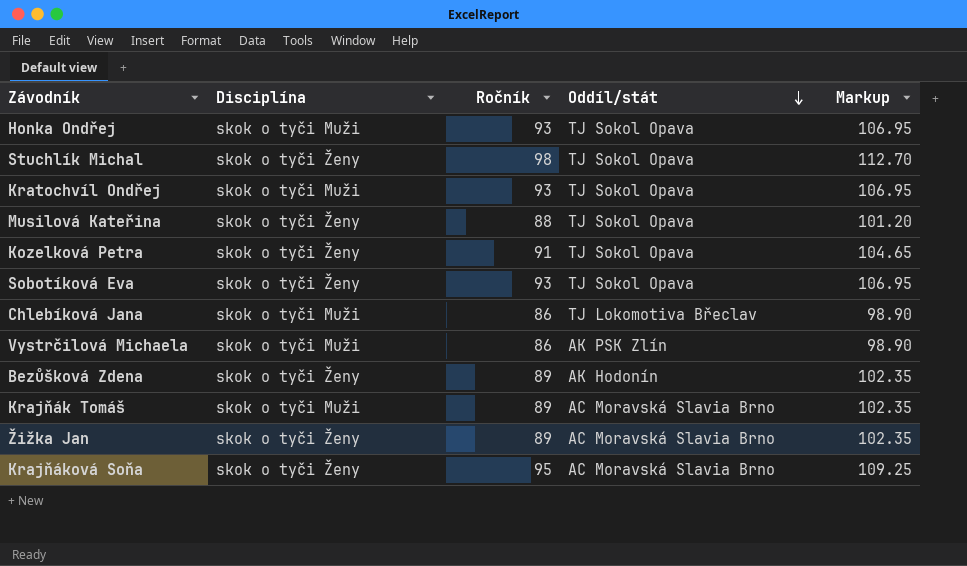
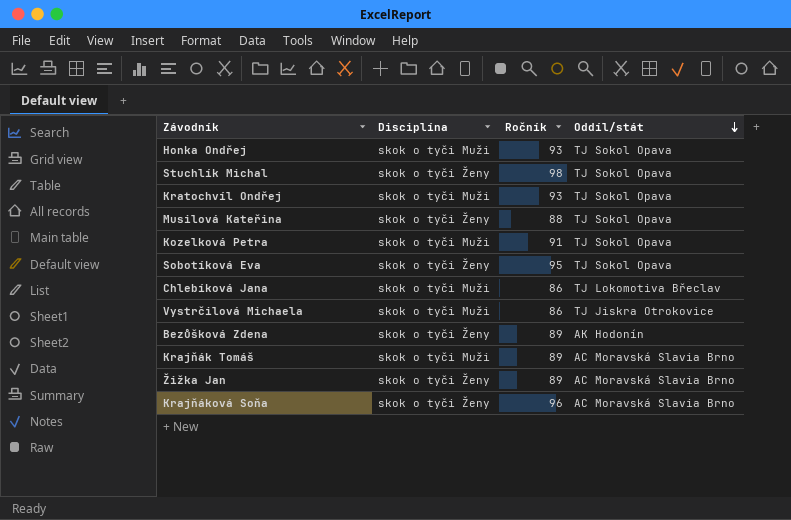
column Markup | formula: [Ročník] * 1.15 -> none
Kozelková Petra | Disciplína: skok o tyči Ženy -> skok o tyči Muži
Sobotíková Eva | Ročník: 93 -> 95
Vystrčilová Michaela | Oddíl/stát: AK PSK Zlín -> TJ Jiskra Otrokovice
Krajňáková Soňa | Ročník: 95 -> 96

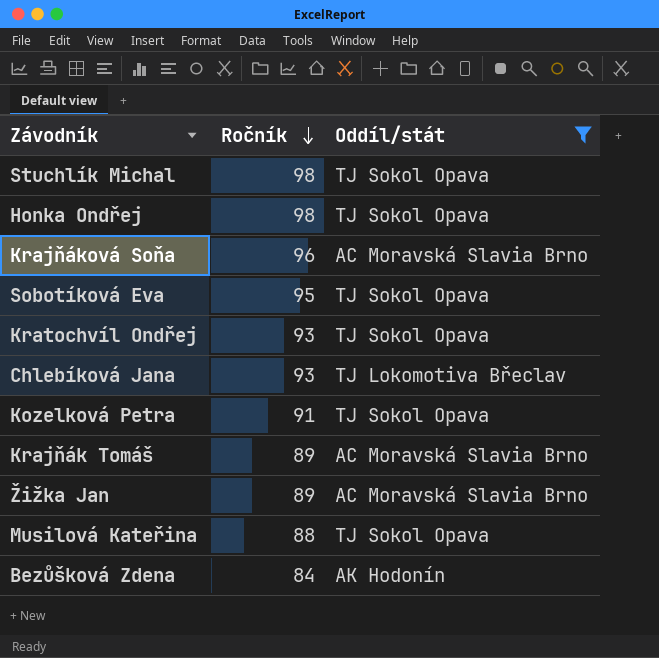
filter: none -> Oddíl/stát != TJ Jiskra Otrokovice
row order: Oddíl/stát descending -> Ročník descending
column Disciplína | position: 2 -> none
Honka Ondřej | Ročník: 93 -> 98
Chlebíková Jana | Ročník: 86 -> 93
Bezůšková Zdena | Ročník: 89 -> 84

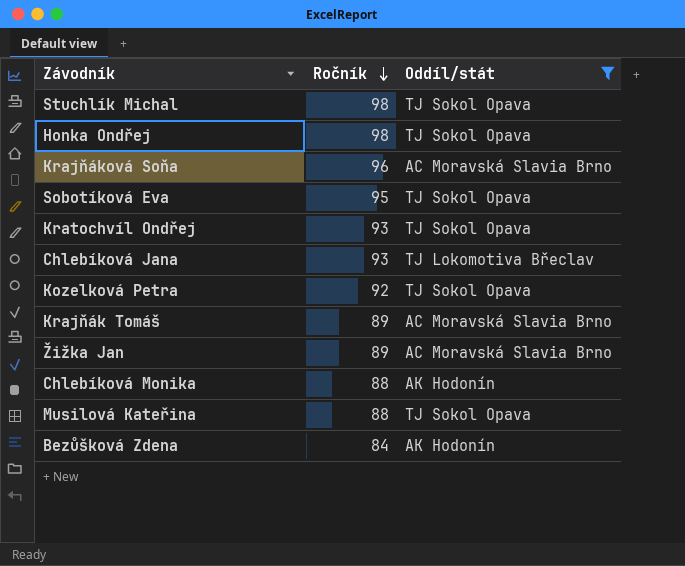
Kozelková Petra | Ročník: 91 -> 92
row Chlebíková Monika: none -> 88 | AK Hodonín

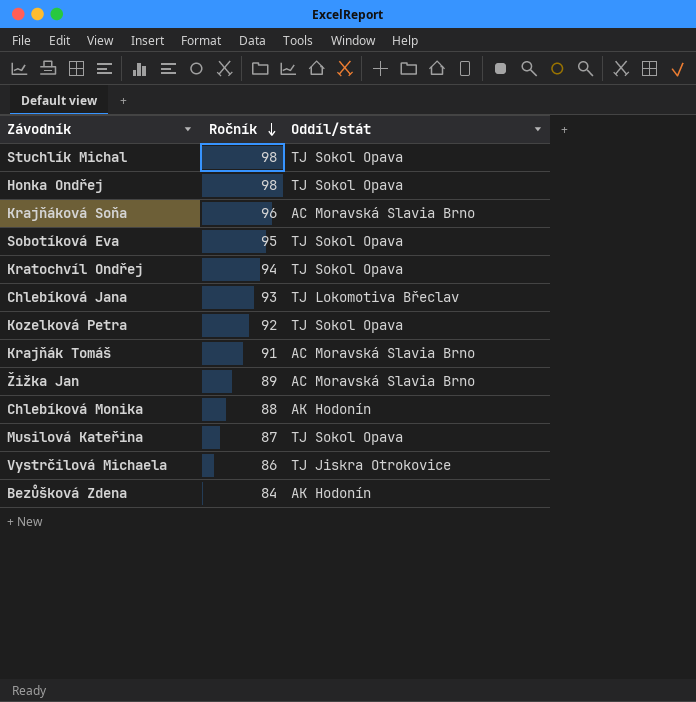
filter: Oddíl/stát != TJ Jiskra Otrokovice -> none
Kratochvíl Ondřej | Ročník: 93 -> 94
Krajňák Tomáš | Ročník: 89 -> 91
Musilová Kateřina | Ročník: 88 -> 87

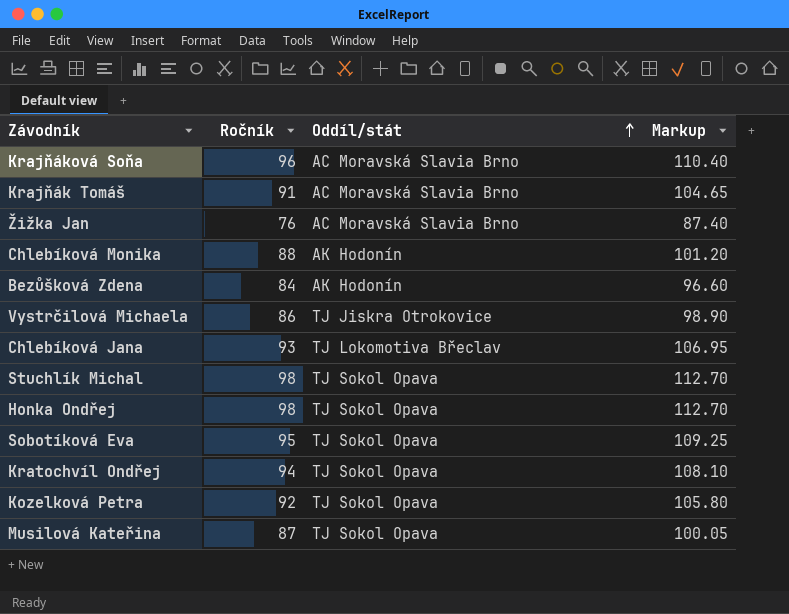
row order: Ročník descending -> Oddíl/stát ascending
column Markup | formula: none -> [Ročník] * 1.15
Žižka Jan | Ročník: 89 -> 76

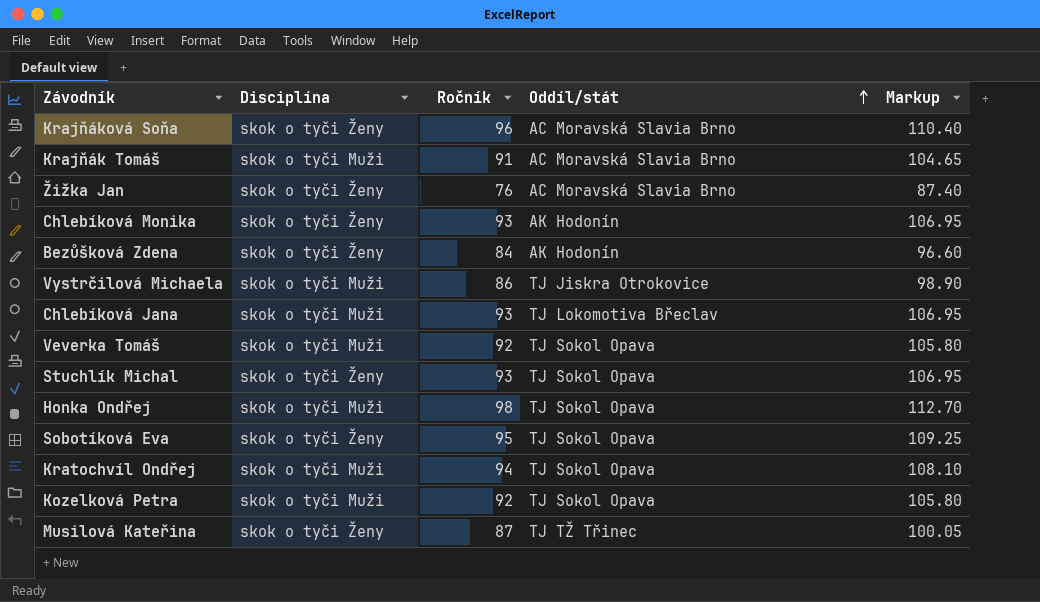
column Disciplína | position: none -> 2
Chlebíková Monika | Ročník: 88 -> 93
Chlebíková Monika | Markup: 101.20 -> 106.95
row Veverka Tomáš: none -> skok o tyči Muži | 92 | TJ Sokol Opava | 105.80
Stuchlík Michal | Ročník: 98 -> 93
Stuchlík Michal | Markup: 112.70 -> 106.95
Musilová Kateřina | Oddíl/stát: TJ Sokol Opava -> TJ TŽ Třinec

